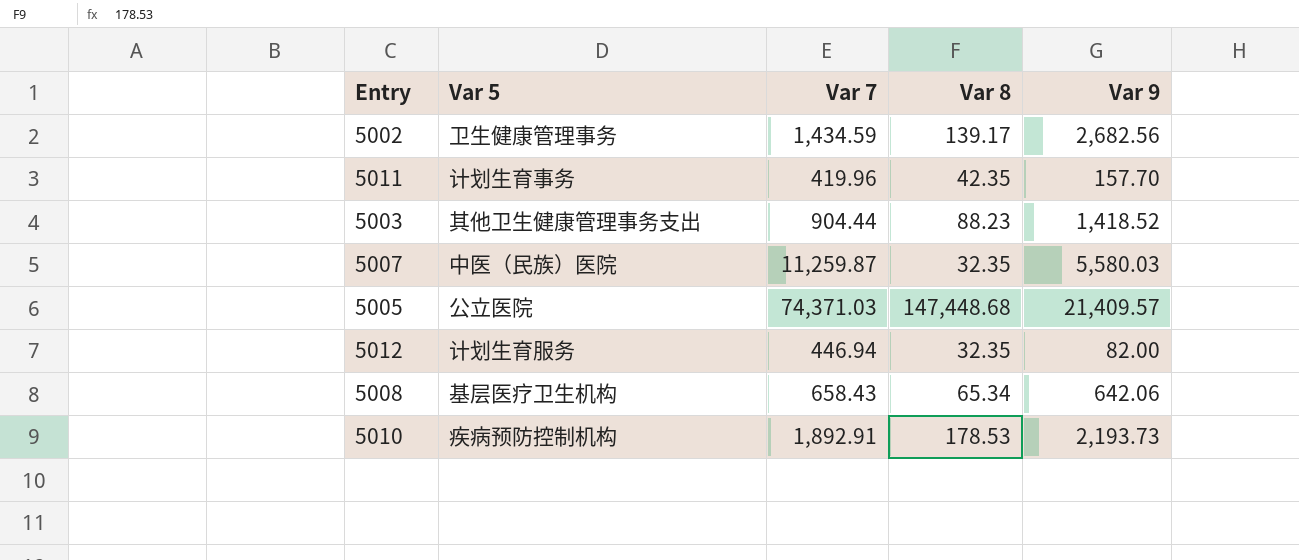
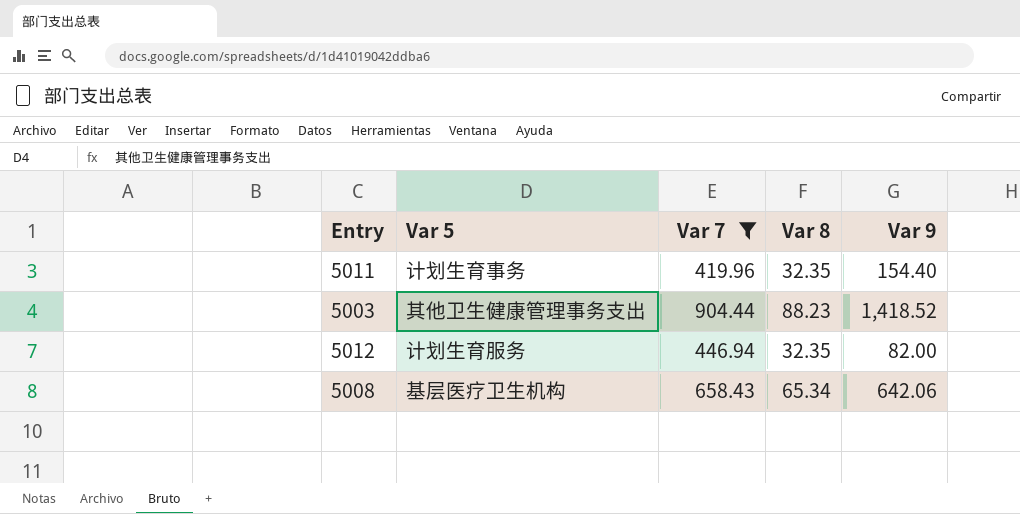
filter: none -> Var 7 <= 904.44
5011 | Var 8: 42.35 -> 32.35
5011 | Var 9: 157.70 -> 154.40

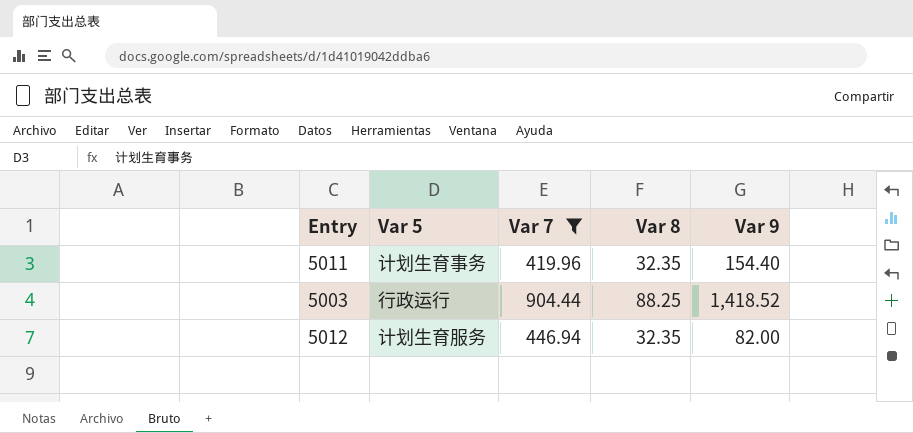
row 5008: 基层医疗卫生机构 | 658.43 | 65.34 | 642.06 -> none
5003 | Var 5: 其他卫生健康管理事务支出 -> 行政运行
5003 | Var 8: 88.23 -> 88.25

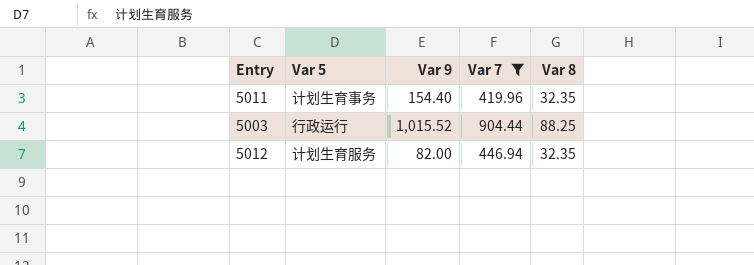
column Var 9 | position: 5 -> 3
5003 | Var 9: 1,418.52 -> 1,015.52

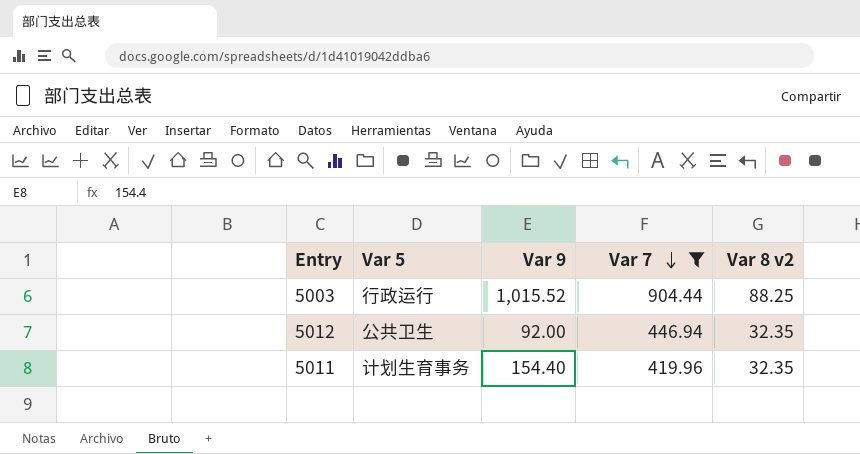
row order: none -> Var 7 descending
column name: Var 8 -> Var 8 v2
5012 | Var 5: 计划生育服务 -> 公共卫生
5012 | Var 9: 82.00 -> 92.00

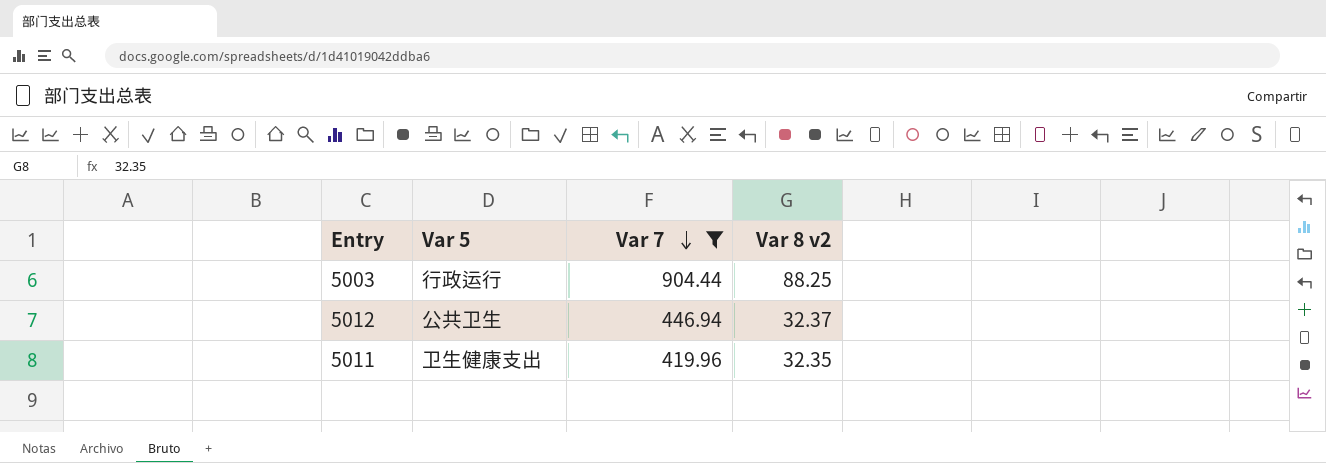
column Var 9 | position: 3 -> none
5012 | Var 8 v2: 32.35 -> 32.37
5011 | Var 5: 计划生育事务 -> 卫生健康支出

